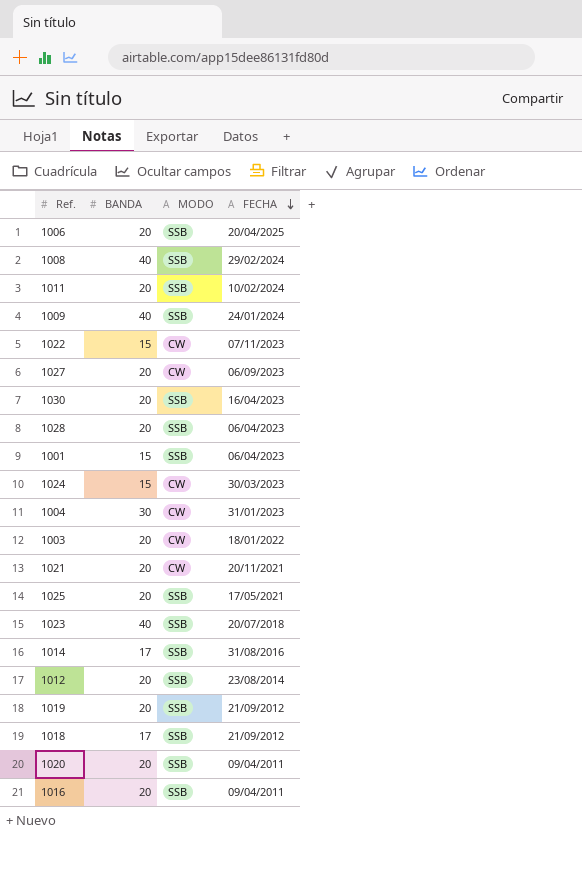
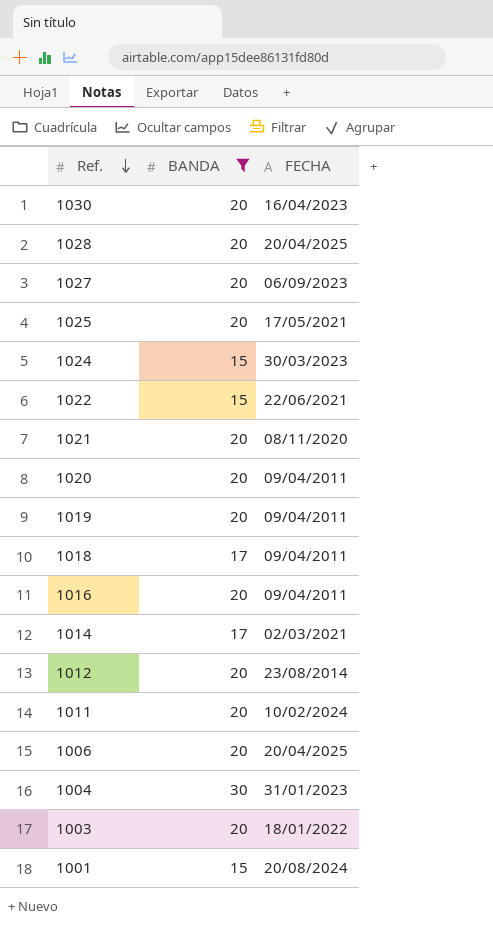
filter: none -> BANDA != 40
row order: FECHA descending -> Ref. descending
column MODO | position: 3 -> none
1028 | FECHA: 06/04/2023 -> 20/04/2025
1022 | FECHA: 07/11/2023 -> 22/06/2021
1021 | FECHA: 20/11/2021 -> 08/11/2020
1019 | FECHA: 21/09/2012 -> 09/04/2011
1018 | FECHA: 21/09/2012 -> 09/04/2011
1014 | FECHA: 31/08/2016 -> 02/03/2021
1001 | FECHA: 06/04/2023 -> 20/08/2024

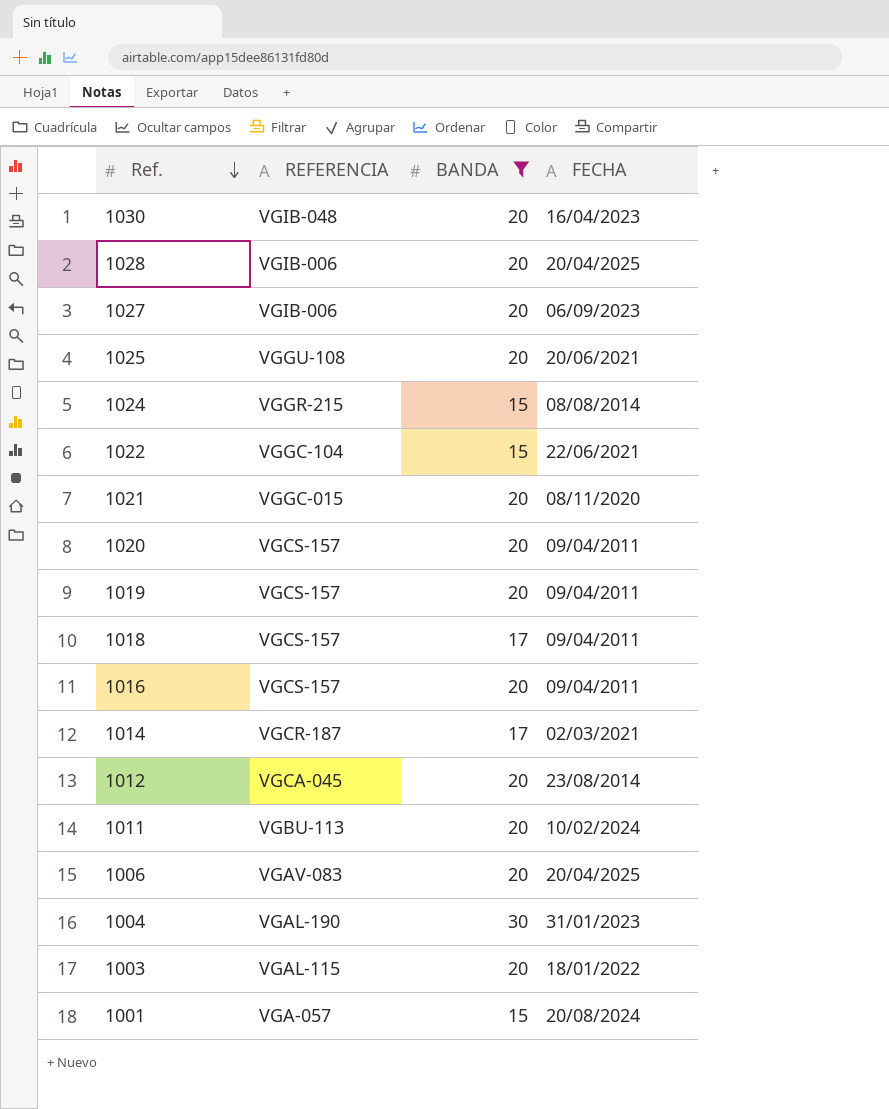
column REFERENCIA | position: none -> 2
1025 | FECHA: 17/05/2021 -> 20/06/2021
1024 | FECHA: 30/03/2023 -> 08/08/2014

